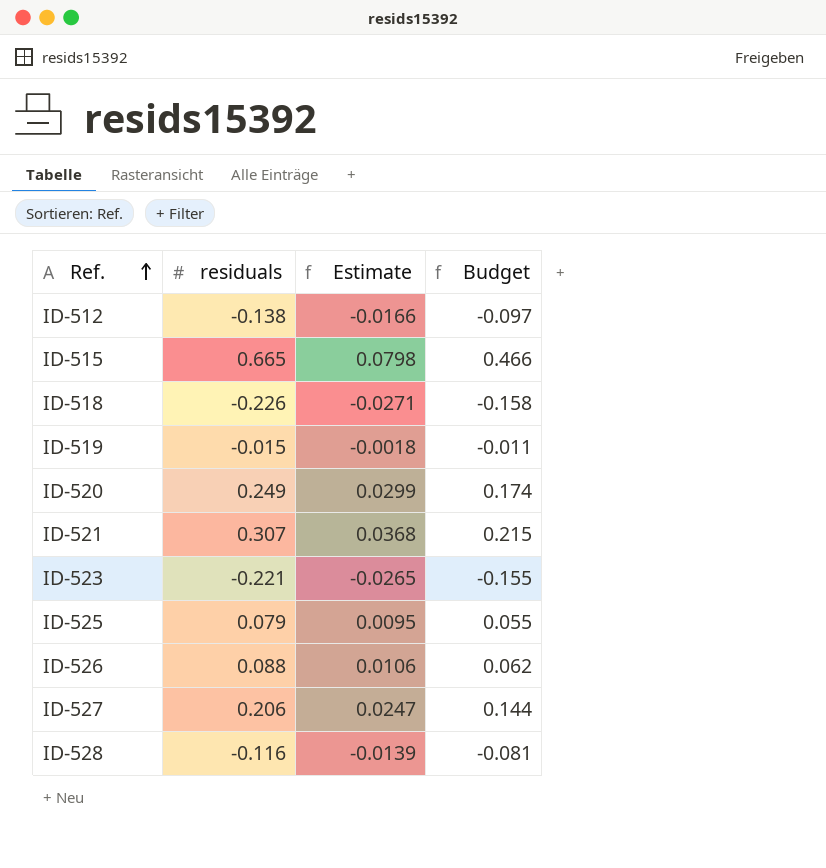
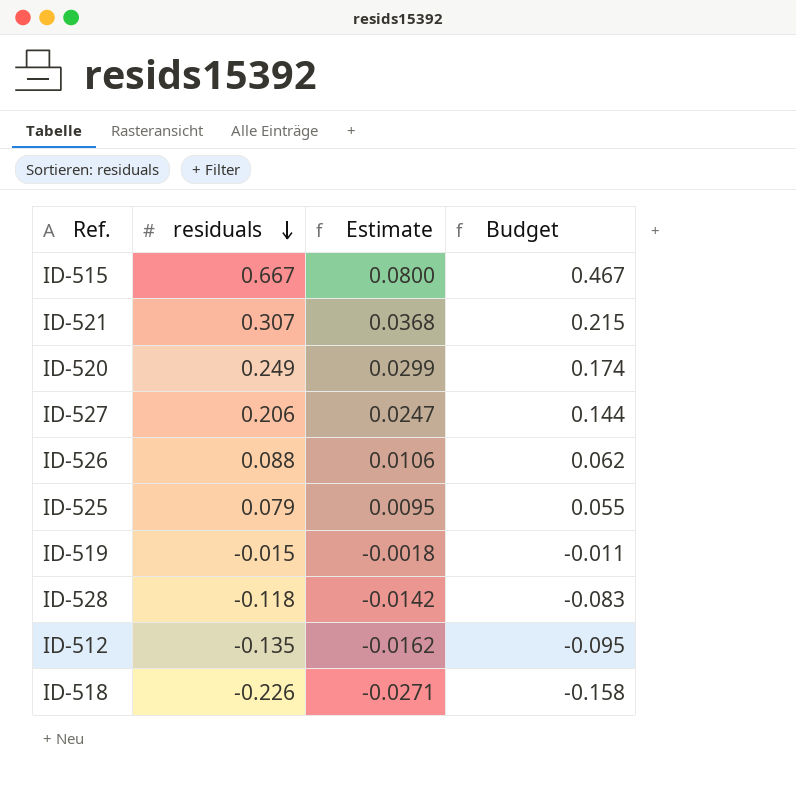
row order: Ref. ascending -> residuals descending
row ID-523: -0.221 | -0.0265 | -0.155 -> none
ID-515 | residuals: 0.665 -> 0.667
ID-515 | Estimate: 0.0798 -> 0.0800
ID-515 | Budget: 0.466 -> 0.467
ID-528 | residuals: -0.116 -> -0.118
ID-528 | Estimate: -0.0139 -> -0.0142
ID-528 | Budget: -0.081 -> -0.083
ID-512 | residuals: -0.138 -> -0.135
ID-512 | Estimate: -0.0166 -> -0.0162
ID-512 | Budget: -0.097 -> -0.095

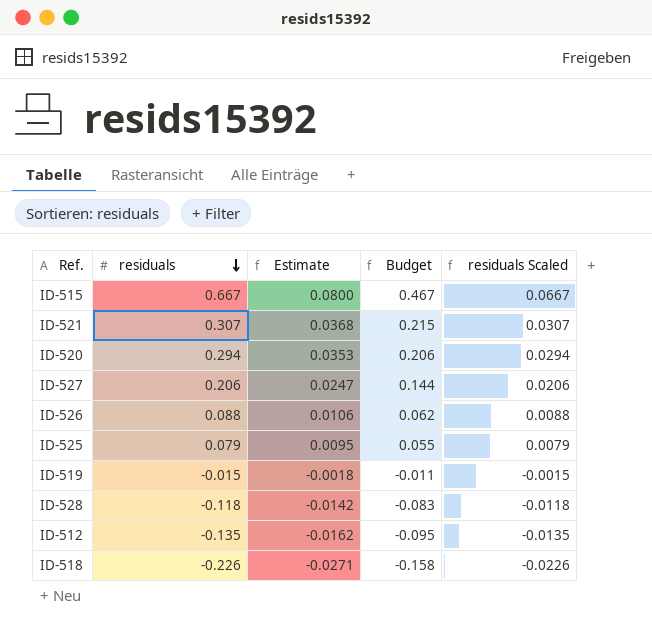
column residuals Scaled | formula: none -> [residuals] * 0.1
ID-520 | residuals: 0.249 -> 0.294
ID-520 | Estimate: 0.0299 -> 0.0353
ID-520 | Budget: 0.174 -> 0.206

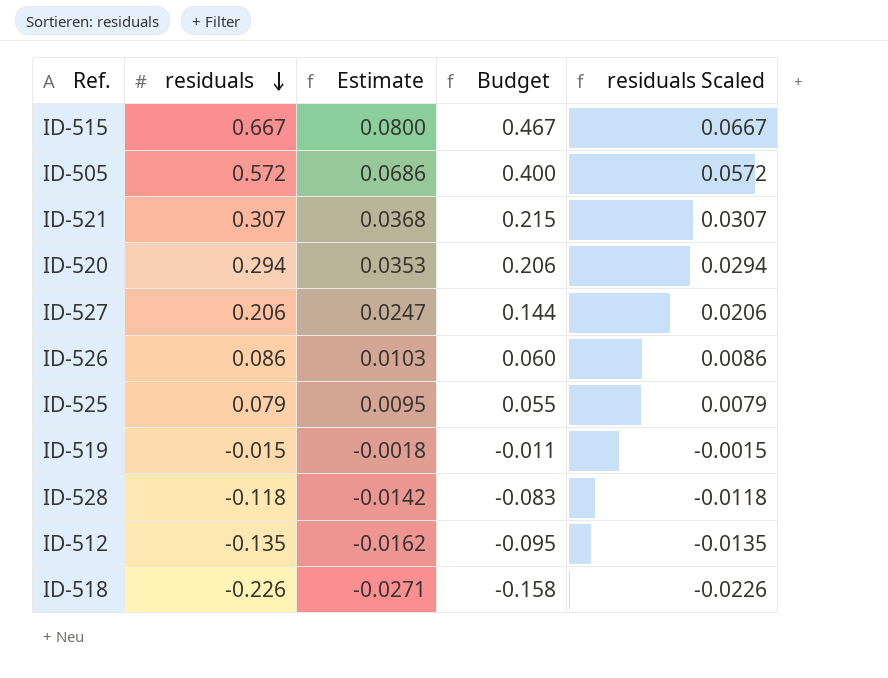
row ID-505: none -> 0.572 | 0.0686 | 0.400 | 0.0572
ID-526 | residuals: 0.088 -> 0.086
ID-526 | Estimate: 0.0106 -> 0.0103
ID-526 | Budget: 0.062 -> 0.060
ID-526 | residuals Scaled: 0.0088 -> 0.0086

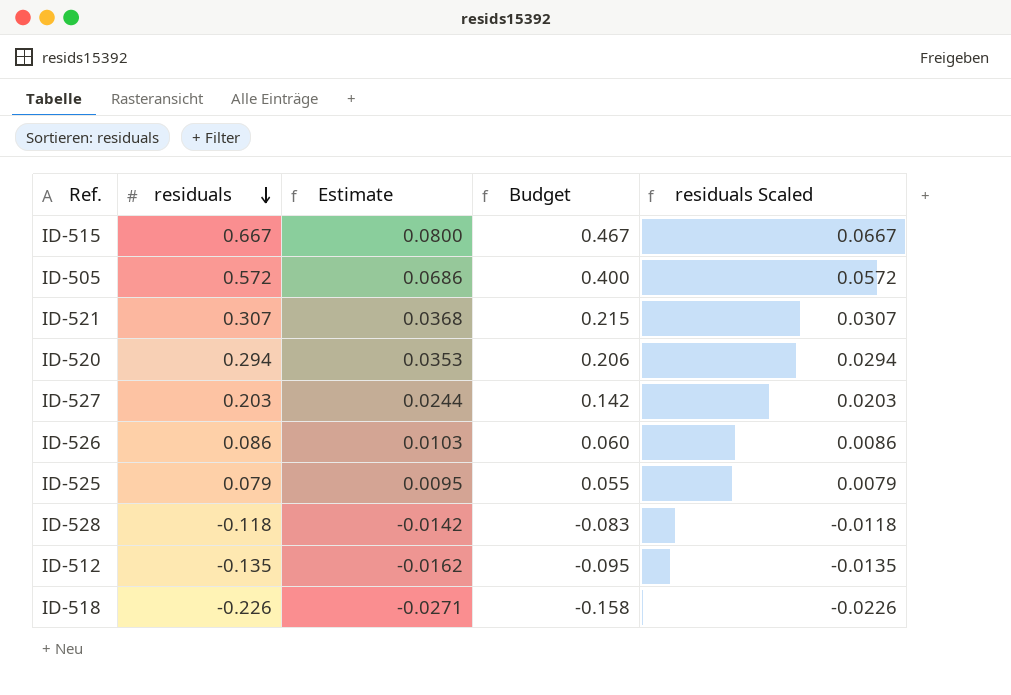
row ID-519: -0.015 | -0.0018 | -0.011 | -0.0015 -> none
ID-527 | residuals: 0.206 -> 0.203
ID-527 | Estimate: 0.0247 -> 0.0244
ID-527 | Budget: 0.144 -> 0.142
ID-527 | residuals Scaled: 0.0206 -> 0.0203

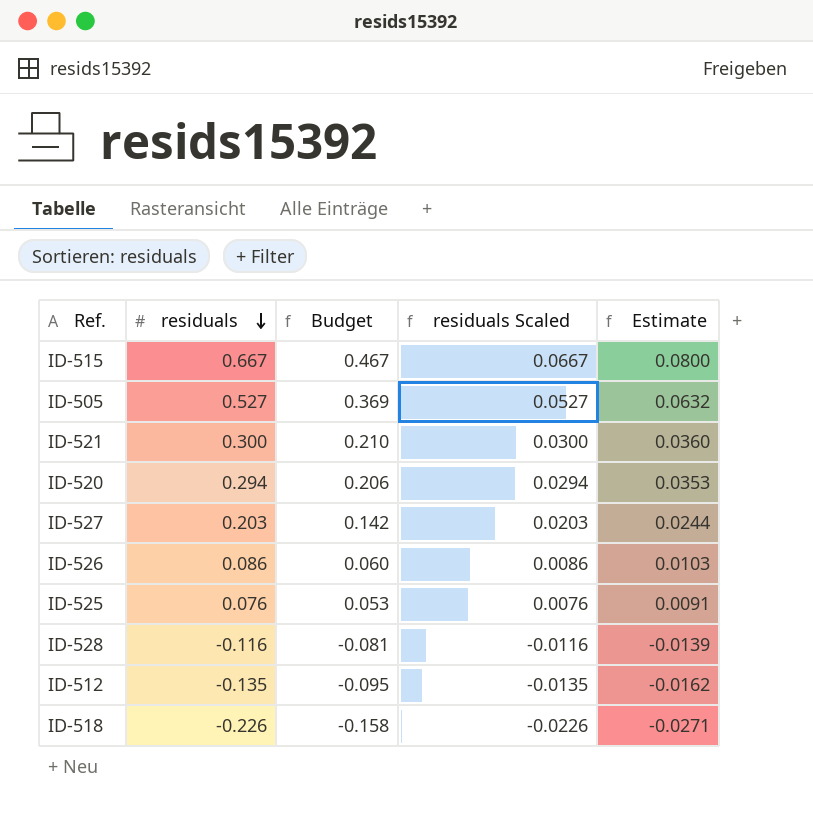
column Estimate | position: 3 -> 5
ID-505 | residuals: 0.572 -> 0.527
ID-505 | Budget: 0.400 -> 0.369
ID-505 | residuals Scaled: 0.0572 -> 0.0527
ID-505 | Estimate: 0.0686 -> 0.0632
ID-521 | residuals: 0.307 -> 0.300
ID-521 | Budget: 0.215 -> 0.210
ID-521 | residuals Scaled: 0.0307 -> 0.0300
ID-521 | Estimate: 0.0368 -> 0.0360
ID-525 | residuals: 0.079 -> 0.076
ID-525 | Budget: 0.055 -> 0.053
ID-525 | residuals Scaled: 0.0079 -> 0.0076
ID-525 | Estimate: 0.0095 -> 0.0091
ID-528 | residuals: -0.118 -> -0.116
ID-528 | Budget: -0.083 -> -0.081
ID-528 | residuals Scaled: -0.0118 -> -0.0116
ID-528 | Estimate: -0.0142 -> -0.0139

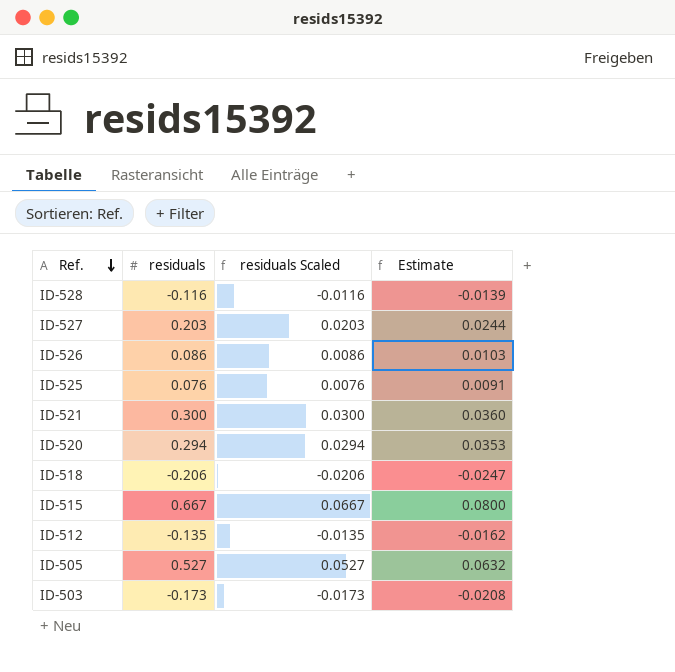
row order: residuals descending -> Ref. descending
column Budget | formula: [residuals] * 0.7 -> none
ID-518 | residuals: -0.226 -> -0.206
ID-518 | residuals Scaled: -0.0226 -> -0.0206
ID-518 | Estimate: -0.0271 -> -0.0247
row ID-503: none -> -0.173 | -0.0173 | -0.0208

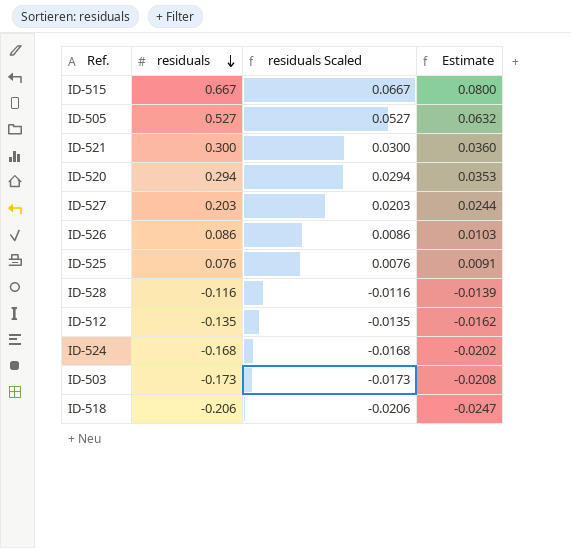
row order: Ref. descending -> residuals descending
row ID-524: none -> -0.168 | -0.0168 | -0.0202

